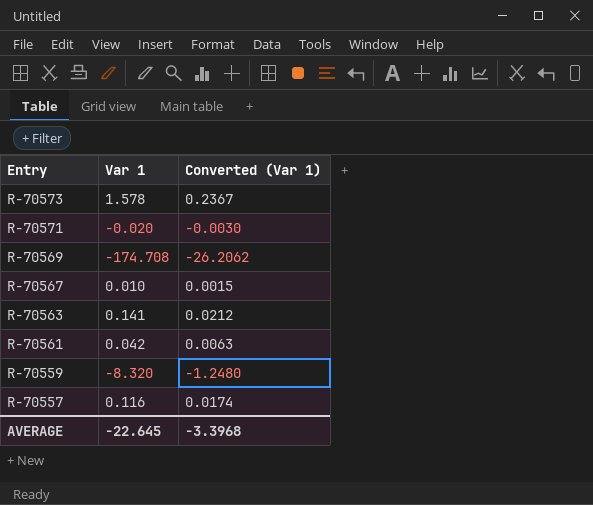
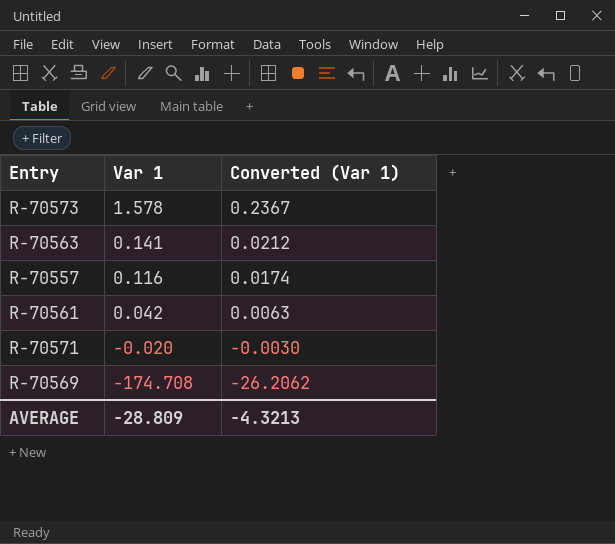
row order: Entry descending -> Var 1 descending
row R-70567: 0.010 | 0.0015 -> none
row R-70559: -8.320 | -1.2480 -> none
AVERAGE | Var 1: -22.645 -> -28.809
AVERAGE | Converted (Var 1): -3.3968 -> -4.3213

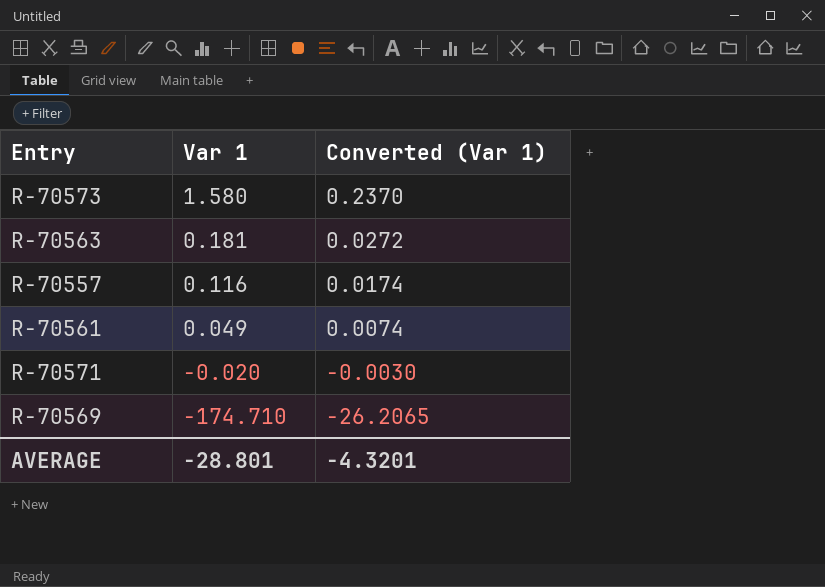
R-70573 | Var 1: 1.578 -> 1.580
R-70573 | Converted (Var 1): 0.2367 -> 0.2370
R-70563 | Var 1: 0.141 -> 0.181
R-70563 | Converted (Var 1): 0.0212 -> 0.0272
R-70561 | Var 1: 0.042 -> 0.049
R-70561 | Converted (Var 1): 0.0063 -> 0.0074
R-70569 | Var 1: -174.708 -> -174.710
R-70569 | Converted (Var 1): -26.2062 -> -26.2065
AVERAGE | Var 1: -28.809 -> -28.801
AVERAGE | Converted (Var 1): -4.3213 -> -4.3201

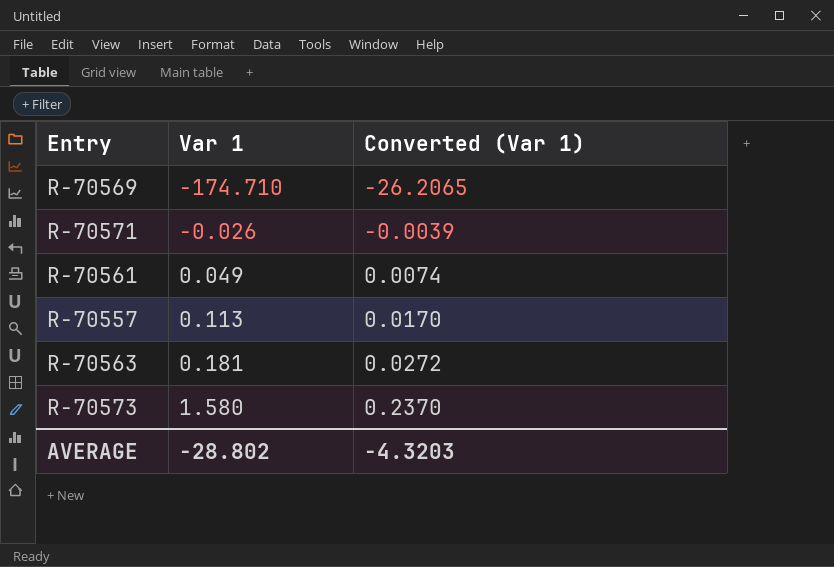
row order: Var 1 descending -> Var 1 ascending
R-70571 | Var 1: -0.020 -> -0.026
R-70571 | Converted (Var 1): -0.0030 -> -0.0039
R-70557 | Var 1: 0.116 -> 0.113
R-70557 | Converted (Var 1): 0.0174 -> 0.0170
AVERAGE | Var 1: -28.801 -> -28.802
AVERAGE | Converted (Var 1): -4.3201 -> -4.3203

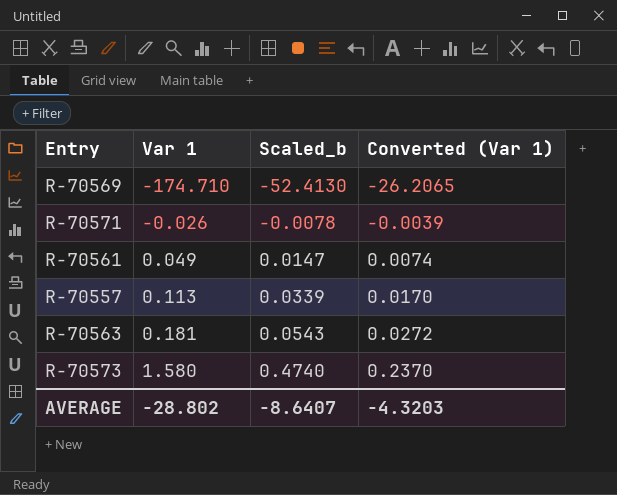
column Scaled_b | formula: none -> [Var 1] * 0.3

